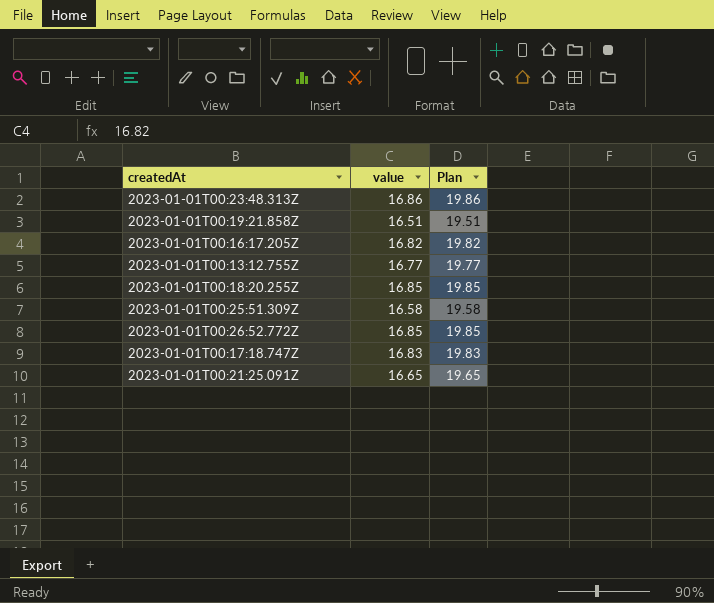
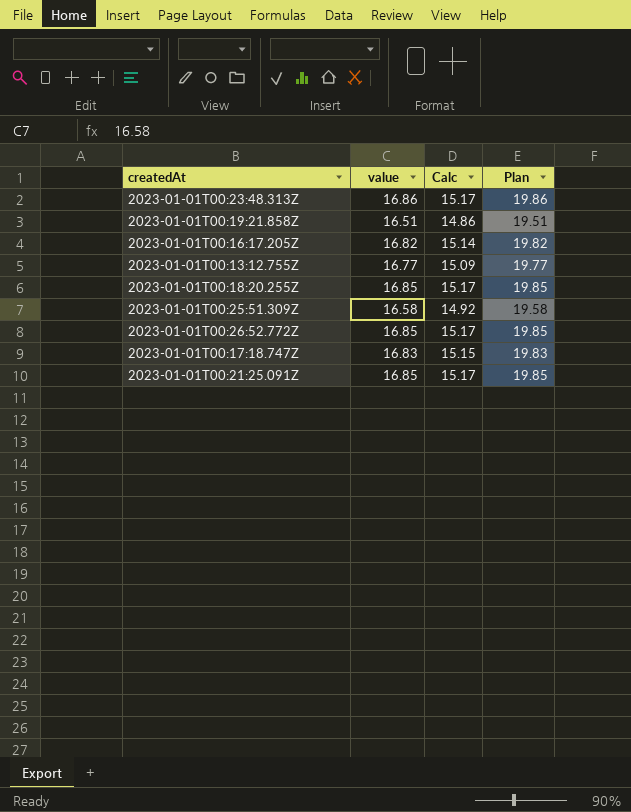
column Calc | formula: none -> [value] * 0.9
2023-01-01T00:21:25.091Z | value: 16.65 -> 16.85
2023-01-01T00:21:25.091Z | Plan: 19.65 -> 19.85

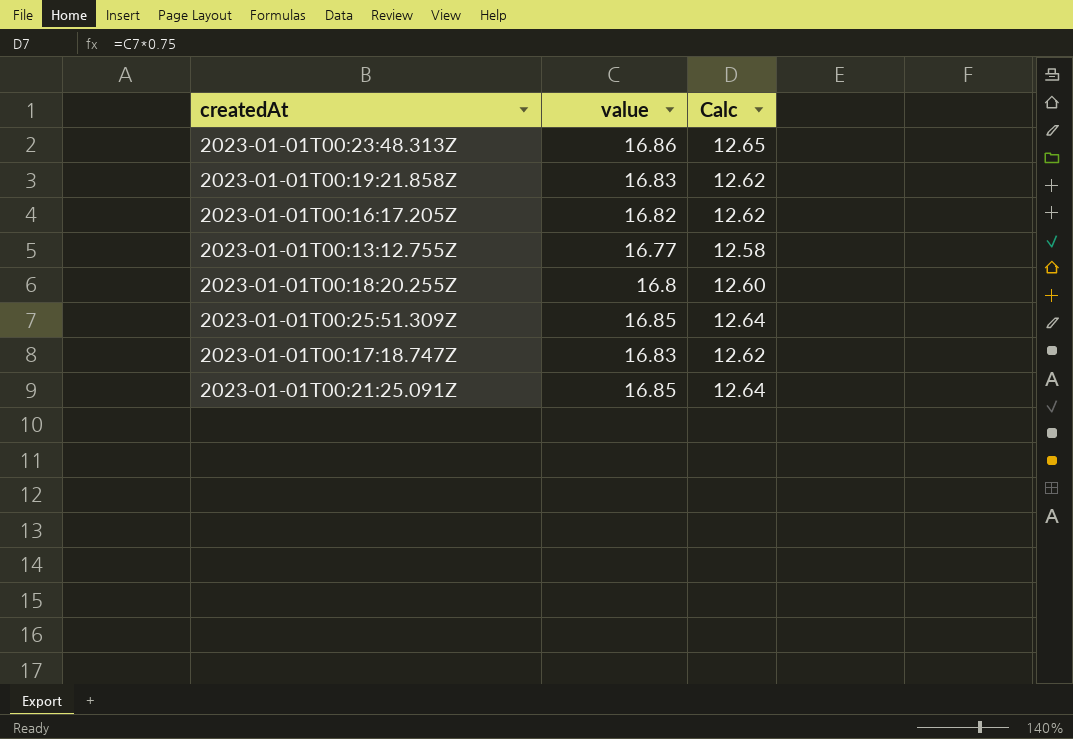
column Plan | formula: [value] + 3 -> none
column Calc | formula: [value] * 0.9 -> [value] * 0.75
row 2023-01-01T00:26:52.772Z: 16.85 | 15.17 | 19.85 -> none
2023-01-01T00:19:21.858Z | value: 16.51 -> 16.83
2023-01-01T00:18:20.255Z | value: 16.85 -> 16.8
2023-01-01T00:25:51.309Z | value: 16.58 -> 16.85

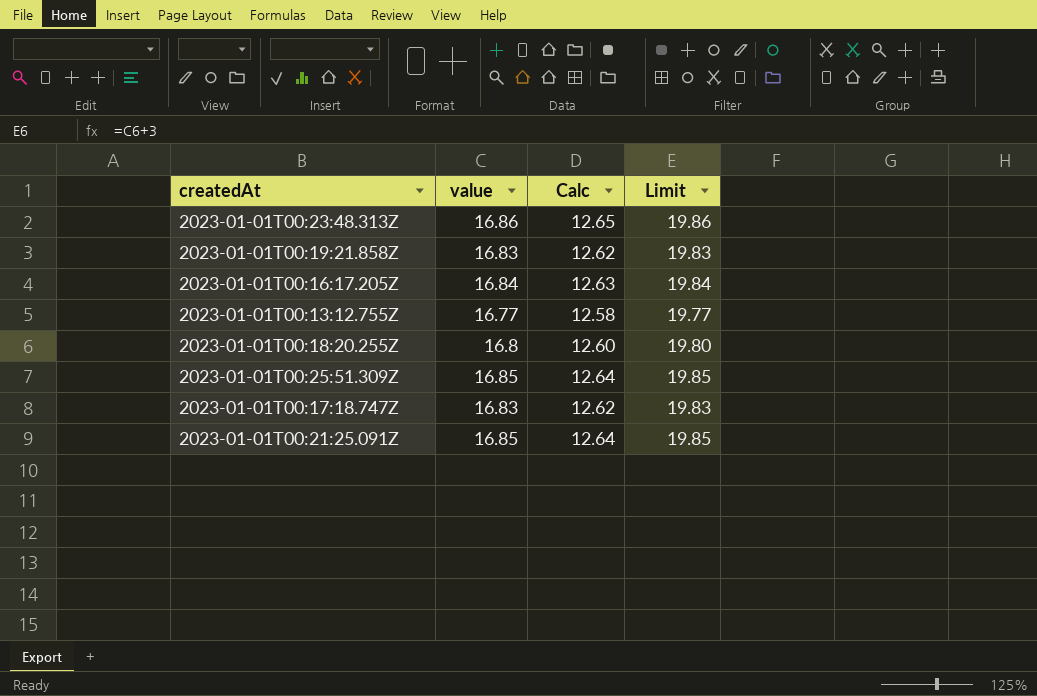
column Limit | formula: none -> [value] + 3
2023-01-01T00:16:17.205Z | value: 16.82 -> 16.84
2023-01-01T00:16:17.205Z | Calc: 12.62 -> 12.63

